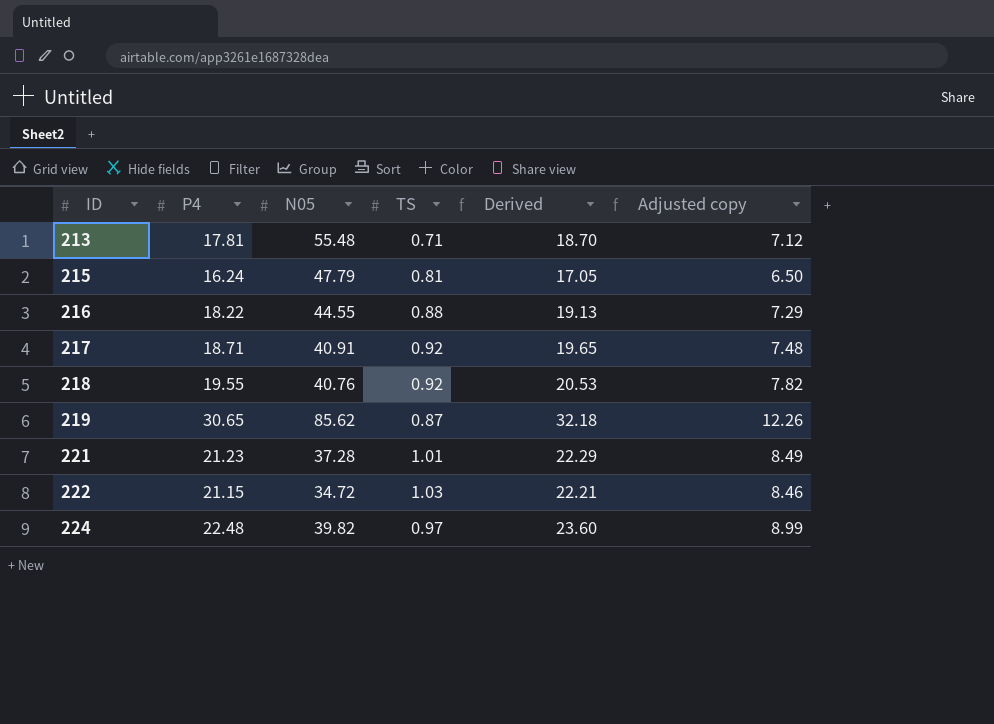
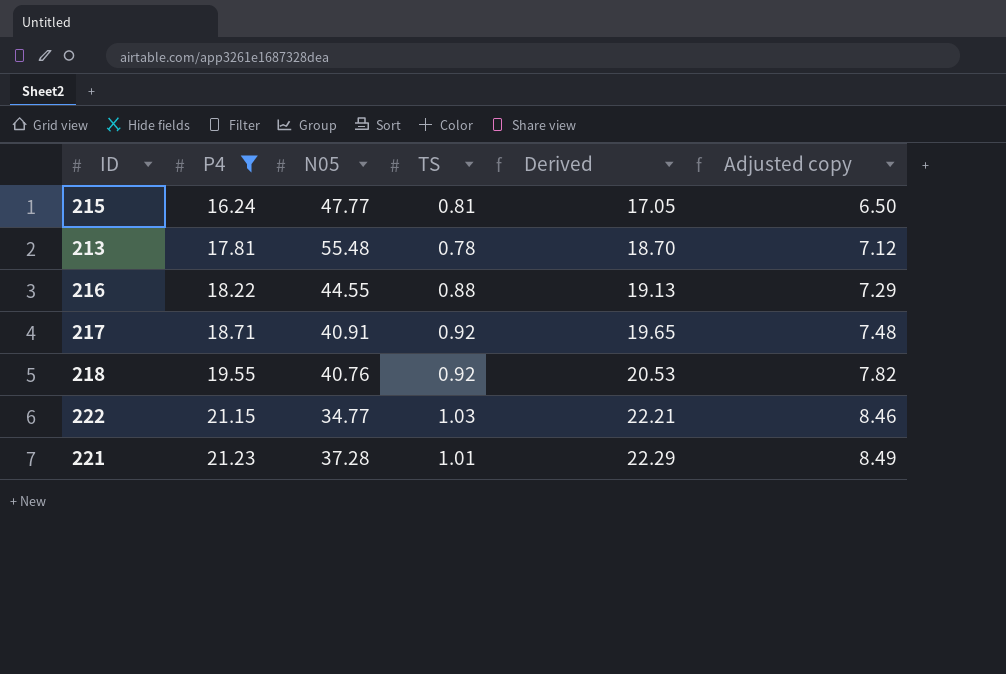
filter: none -> P4 <= 21.23
row order: ID ascending -> P4 ascending
215 | N05: 47.79 -> 47.77
213 | TS: 0.71 -> 0.78
222 | N05: 34.72 -> 34.77

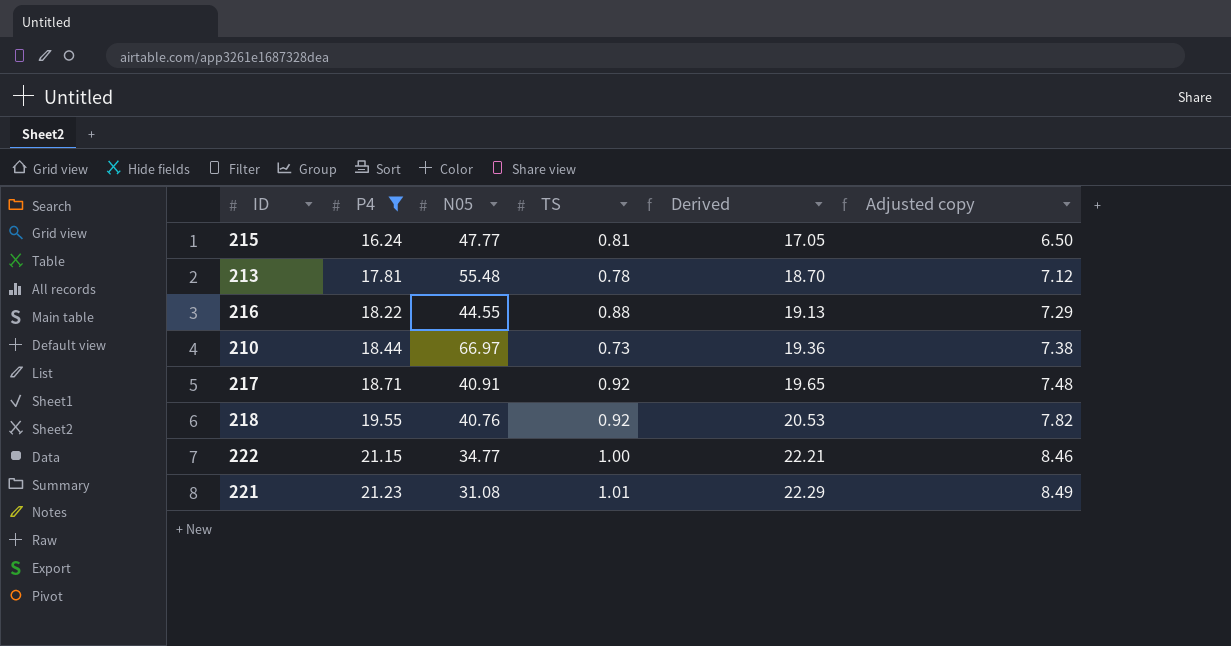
row 210: none -> 18.44 | 66.97 | 0.73 | 19.36 | 7.38
222 | TS: 1.03 -> 1.00
221 | N05: 37.28 -> 31.08

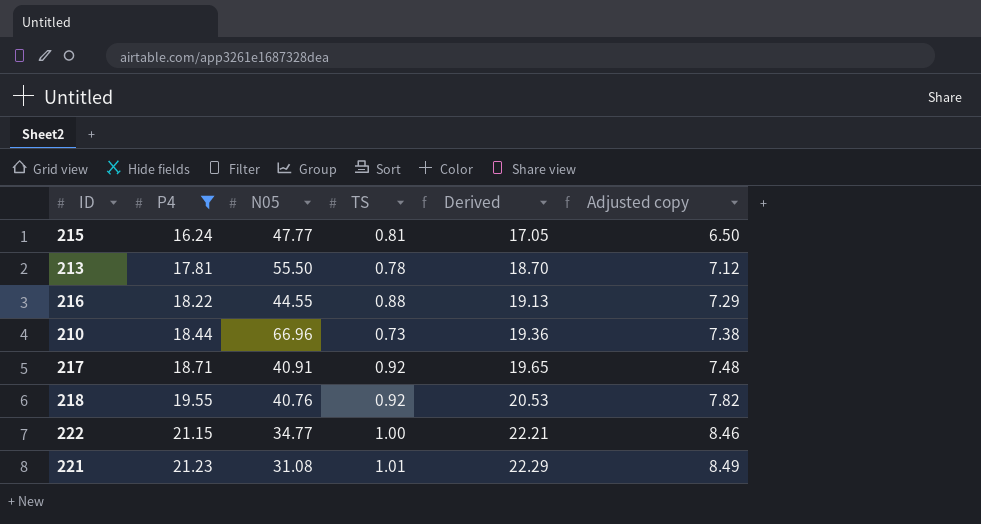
213 | N05: 55.48 -> 55.50
210 | N05: 66.97 -> 66.96

